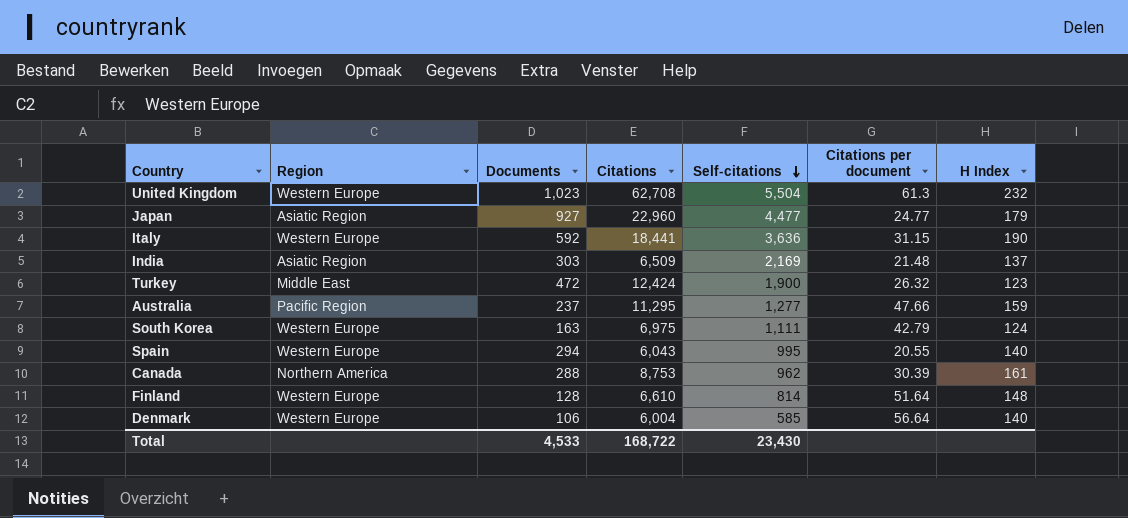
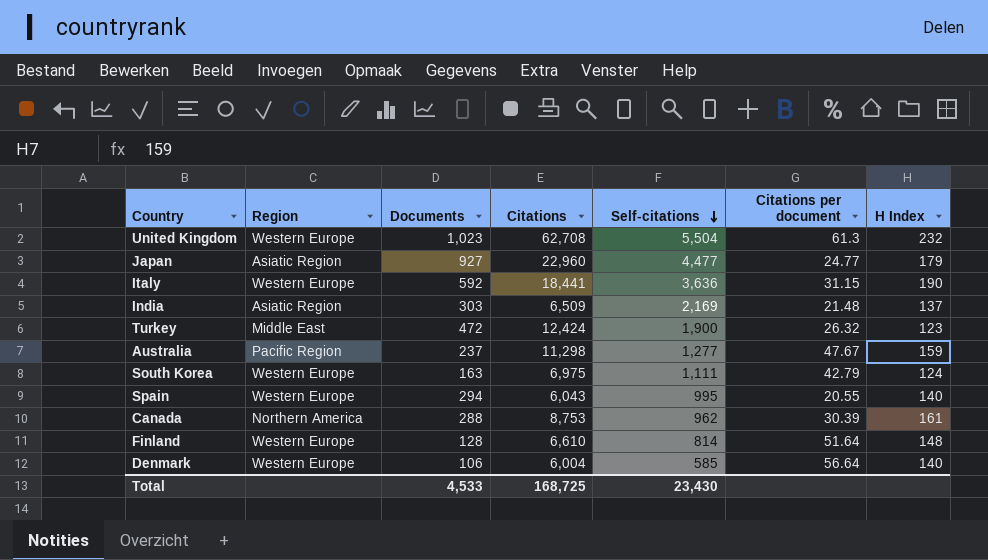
Australia | Citations: 11,295 -> 11,298
Australia | Citations per document: 47.66 -> 47.67
Total | Citations: 168,722 -> 168,725

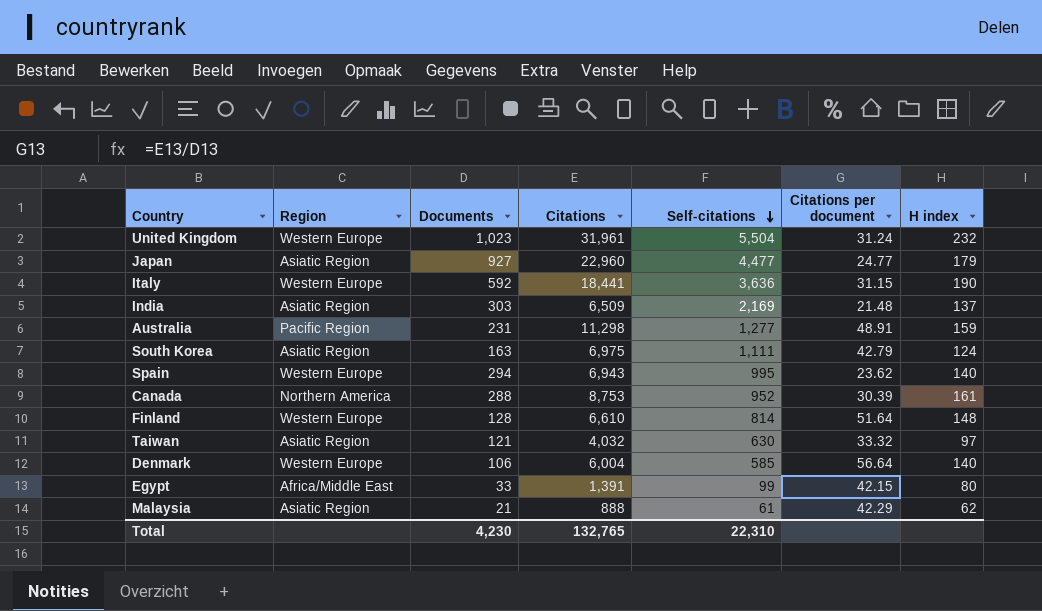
column name: H Index -> H index
row Turkey: Middle East | 472 | 12,424 | 1,900 | 26.32 | 123 -> none
United Kingdom | Citations: 62,708 -> 31,961
United Kingdom | Citations per document: 61.3 -> 31.24
Australia | Documents: 237 -> 231
Australia | Citations per document: 47.67 -> 48.91
South Korea | Region: Western Europe -> Asiatic Region
Spain | Citations: 6,043 -> 6,943
Spain | Citations per document: 20.55 -> 23.62
Canada | Self-citations: 962 -> 952
row Taiwan: none -> Asiatic Region | 121 | 4,032 | 630 | 33.32 | 97
row Egypt: none -> Africa/Middle East | 33 | 1,391 | 99 | 42.15 | 80
row Malaysia: none -> Asiatic Region | 21 | 888 | 61 | 42.29 | 62
Total | Documents: 4,533 -> 4,230
Total | Citations: 168,725 -> 132,765
Total | Self-citations: 23,430 -> 22,310

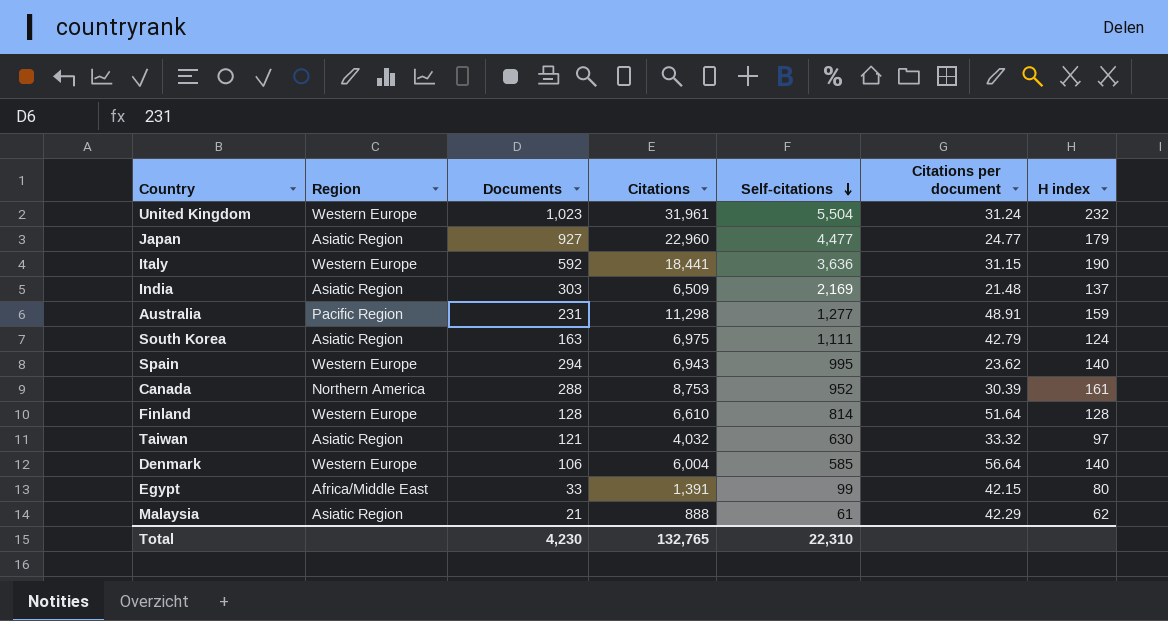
Finland | H index: 148 -> 128

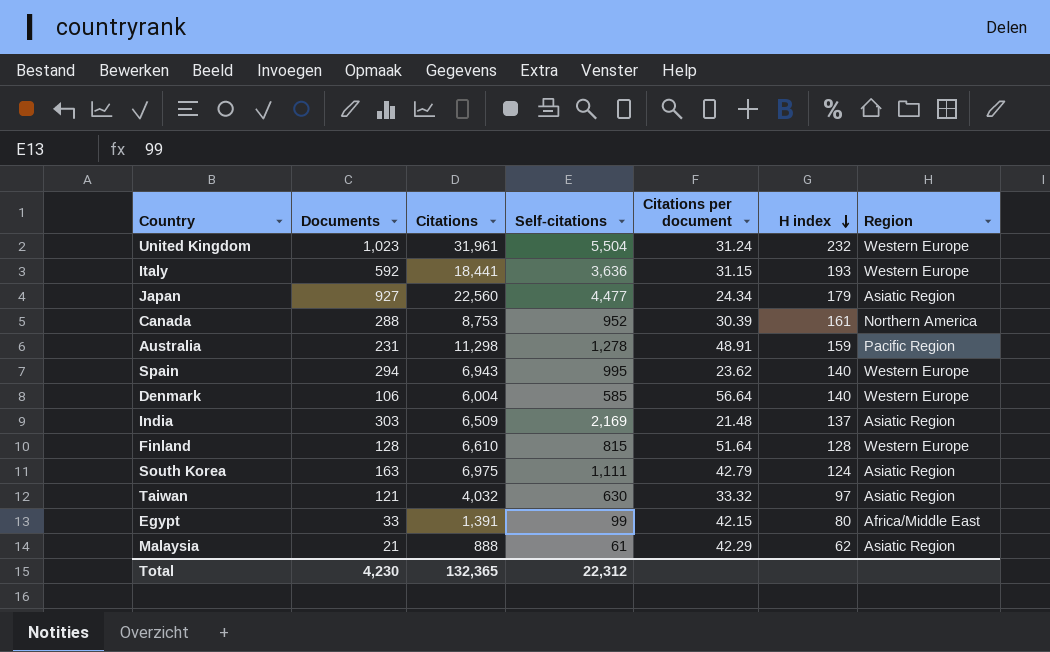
row order: Self-citations descending -> H index descending
column Region | position: 2 -> 7
Italy | H index: 190 -> 193
Japan | Citations: 22,960 -> 22,560
Japan | Citations per document: 24.77 -> 24.34
Australia | Self-citations: 1,277 -> 1,278
Finland | Self-citations: 814 -> 815
Total | Citations: 132,765 -> 132,365
Total | Self-citations: 22,310 -> 22,312

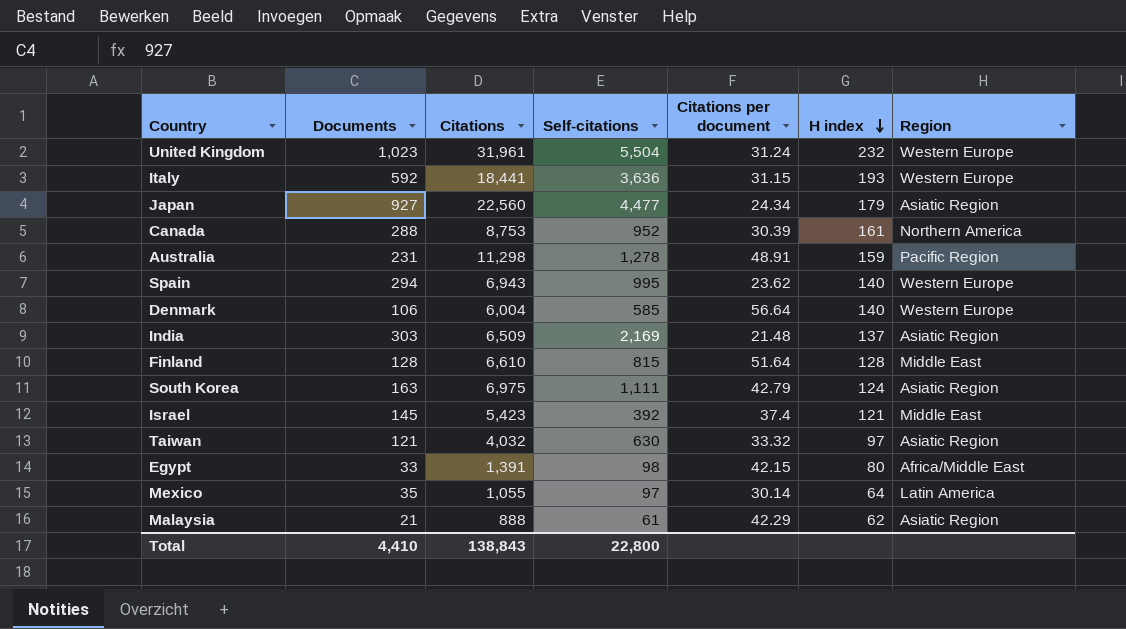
Finland | Region: Western Europe -> Middle East
row Israel: none -> 145 | 5,423 | 392 | 37.4 | 121 | Middle East
Egypt | Self-citations: 99 -> 98
row Mexico: none -> 35 | 1,055 | 97 | 30.14 | 64 | Latin America
Total | Documents: 4,230 -> 4,410
Total | Citations: 132,365 -> 138,843
Total | Self-citations: 22,312 -> 22,800

